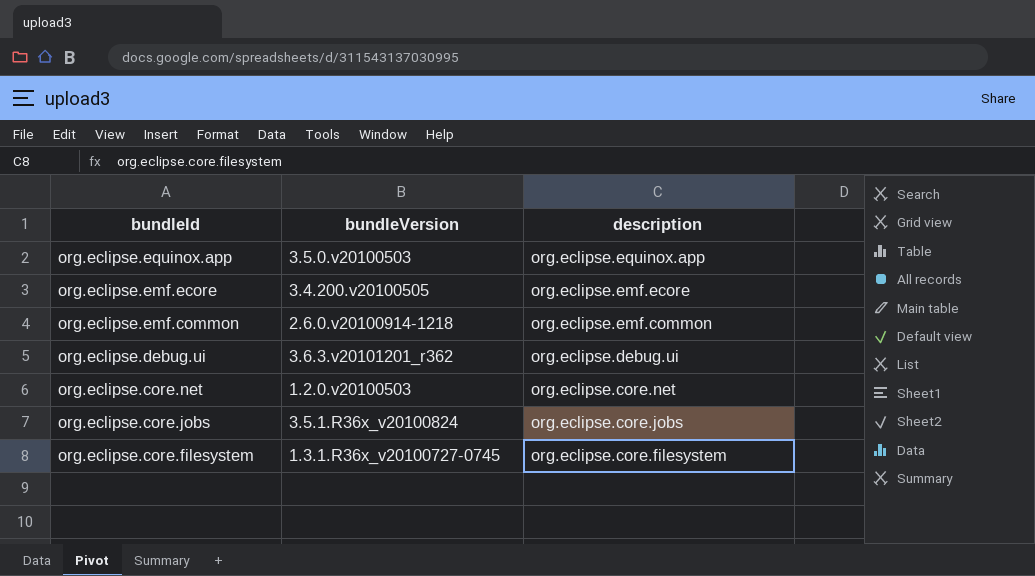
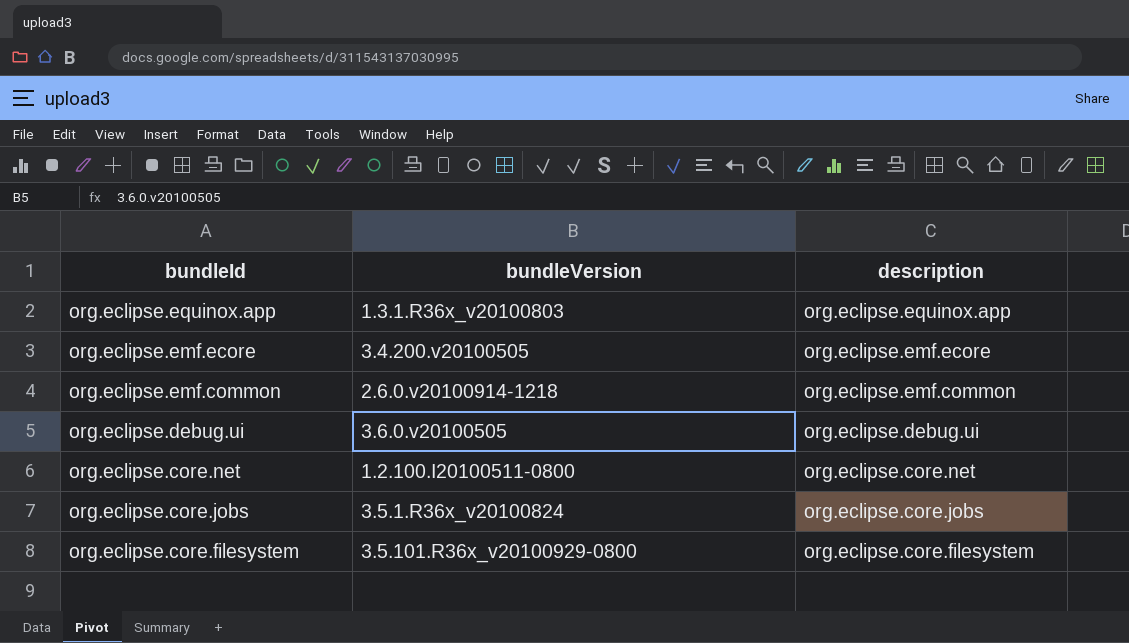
org.eclipse.equinox.app | bundleVersion: 3.5.0.v20100503 -> 1.3.1.R36x_v20100803
org.eclipse.debug.ui | bundleVersion: 3.6.3.v20101201_r362 -> 3.6.0.v20100505
org.eclipse.core.net | bundleVersion: 1.2.0.v20100503 -> 1.2.100.I20100511-0800
org.eclipse.core.filesystem | bundleVersion: 1.3.1.R36x_v20100727-0745 -> 3.5.101.R36x_v20100929-0800

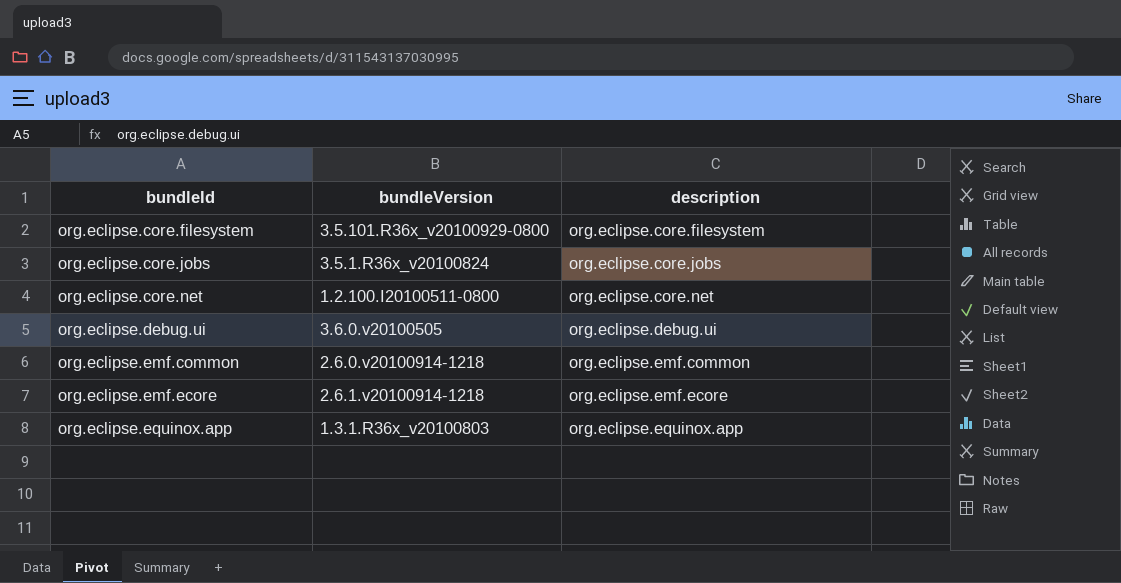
row order: bundleId descending -> bundleId ascending
org.eclipse.emf.ecore | bundleVersion: 3.4.200.v20100505 -> 2.6.1.v20100914-1218

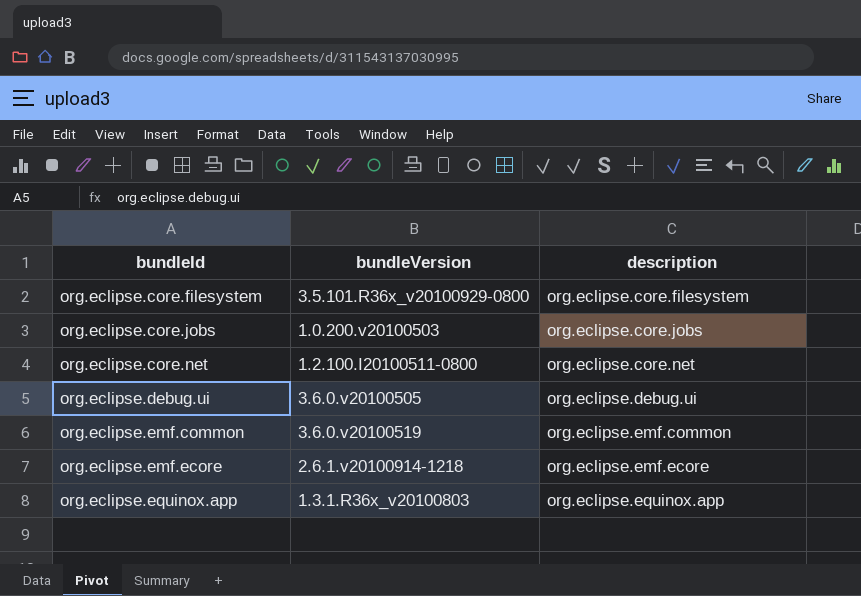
org.eclipse.core.jobs | bundleVersion: 3.5.1.R36x_v20100824 -> 1.0.200.v20100503
org.eclipse.emf.common | bundleVersion: 2.6.0.v20100914-1218 -> 3.6.0.v20100519

